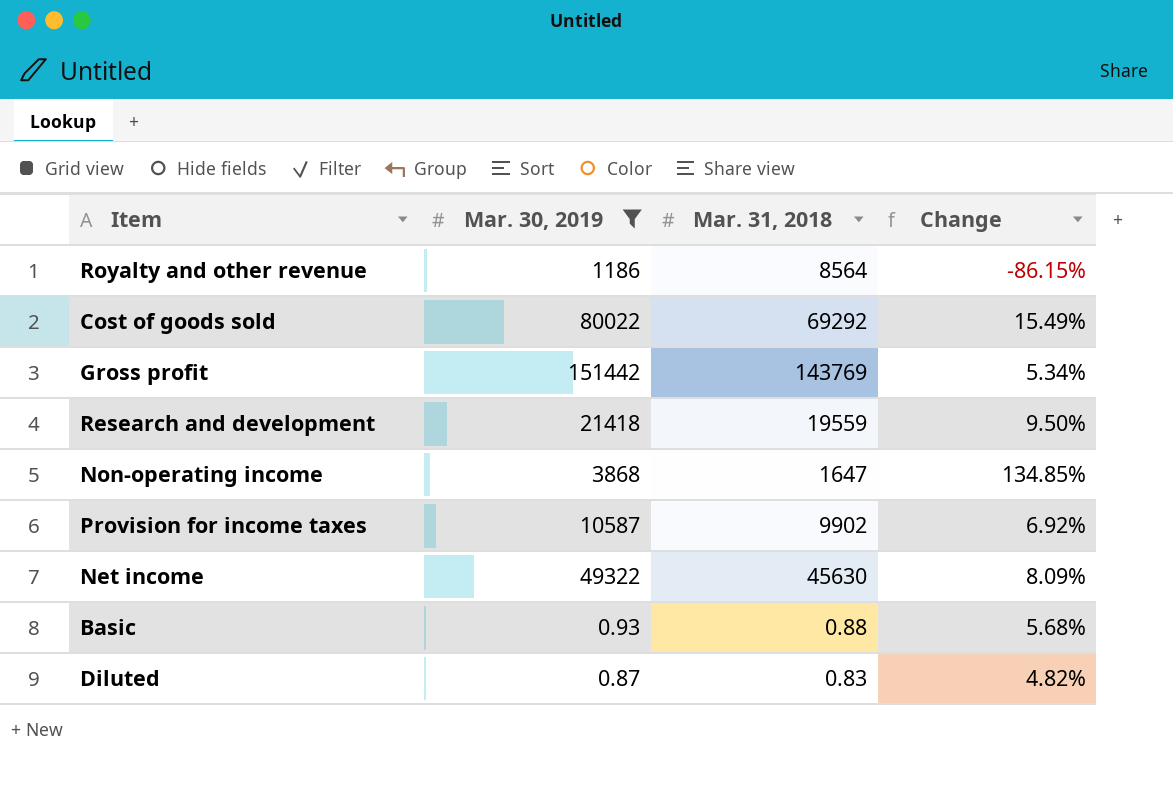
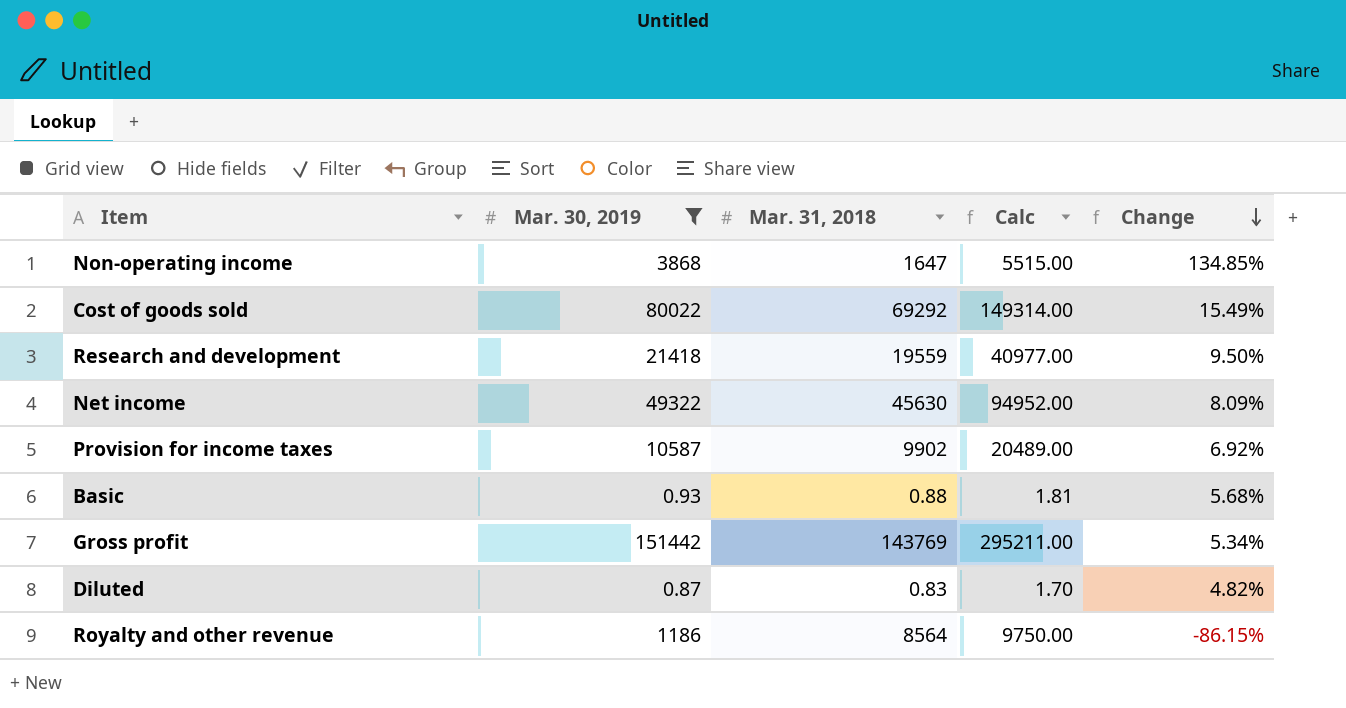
row order: none -> Change descending
column Calc | formula: none -> [Mar. 30, 2019] + [Mar. 31, 2018]

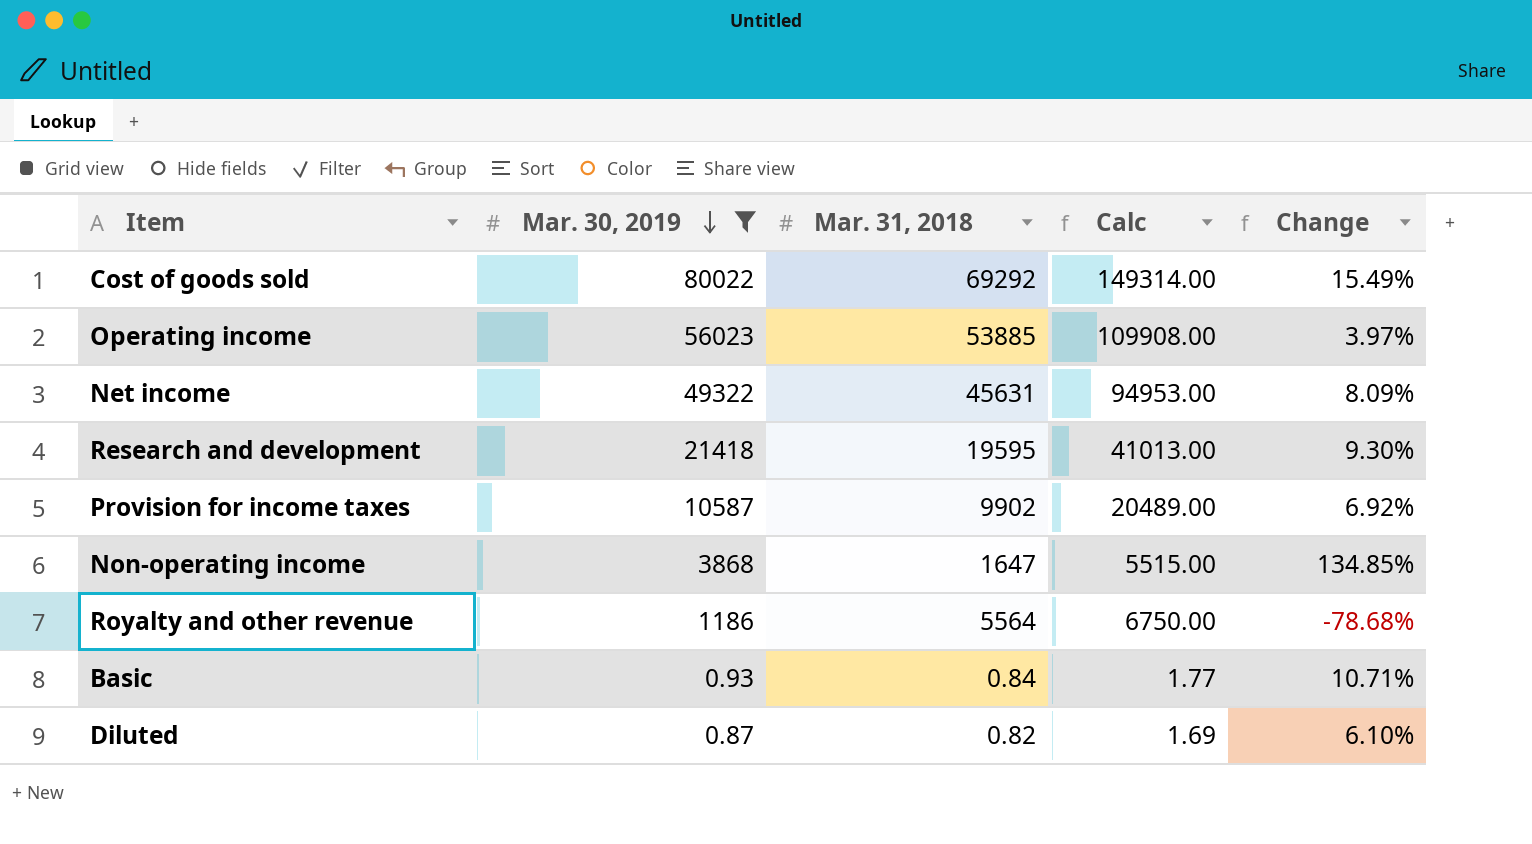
row order: Change descending -> Mar. 30, 2019 descending
row Gross profit: 151442 | 143769 | 295211.00 | 5.34% -> none
row Operating income: none -> 56023 | 53885 | 109908.00 | 3.97%
Net income | Mar. 31, 2018: 45630 -> 45631
Net income | Calc: 94952.00 -> 94953.00
Research and development | Mar. 31, 2018: 19559 -> 19595
Research and development | Calc: 40977.00 -> 41013.00
Research and development | Change: 9.50% -> 9.30%
Royalty and other revenue | Mar. 31, 2018: 8564 -> 5564
Royalty and other revenue | Calc: 9750.00 -> 6750.00
Royalty and other revenue | Change: -86.15% -> -78.68%
Basic | Mar. 31, 2018: 0.88 -> 0.84
Basic | Calc: 1.81 -> 1.77
Basic | Change: 5.68% -> 10.71%
Diluted | Mar. 31, 2018: 0.83 -> 0.82
Diluted | Calc: 1.70 -> 1.69
Diluted | Change: 4.82% -> 6.10%

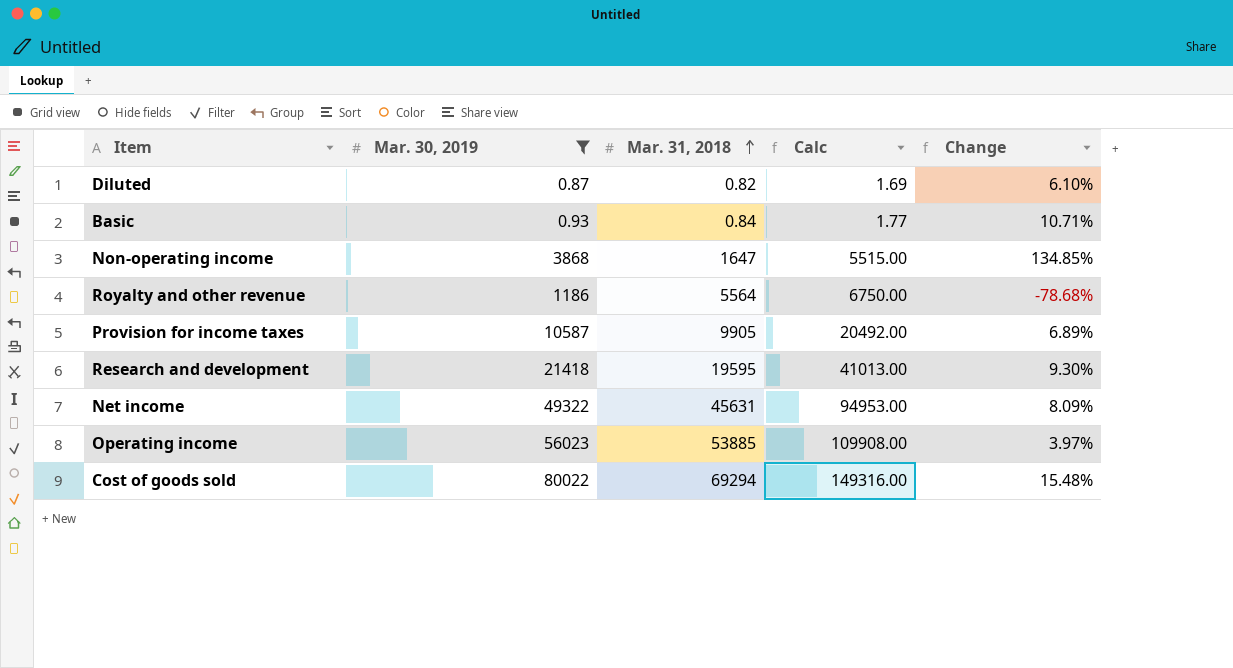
row order: Mar. 30, 2019 descending -> Mar. 31, 2018 ascending
Provision for income taxes | Mar. 31, 2018: 9902 -> 9905
Provision for income taxes | Calc: 20489.00 -> 20492.00
Provision for income taxes | Change: 6.92% -> 6.89%
Cost of goods sold | Mar. 31, 2018: 69292 -> 69294
Cost of goods sold | Calc: 149314.00 -> 149316.00
Cost of goods sold | Change: 15.49% -> 15.48%

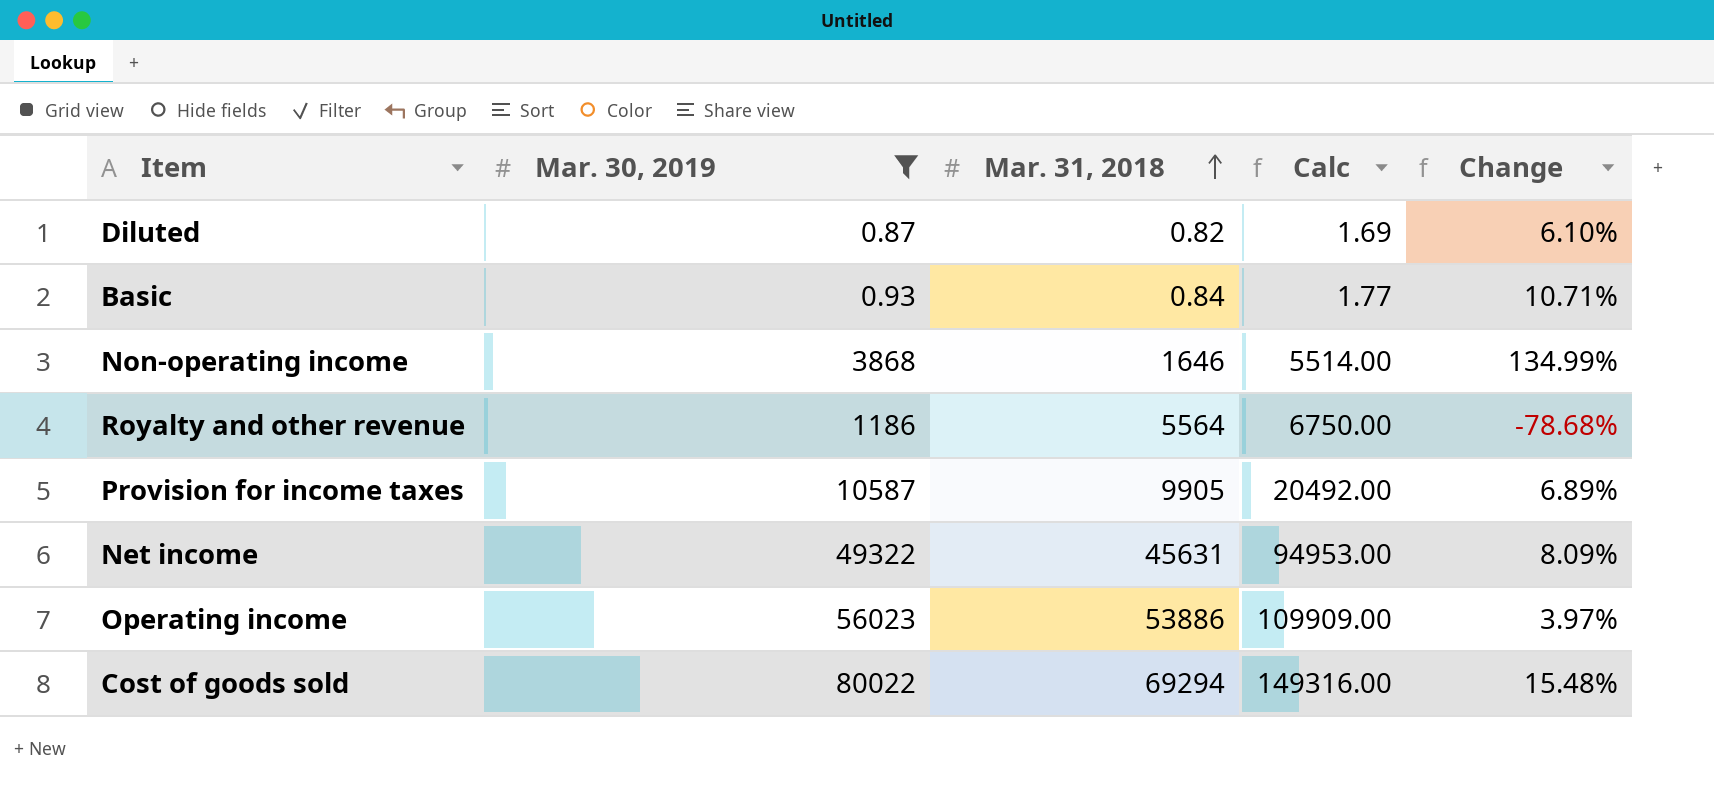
row Research and development: 21418 | 19595 | 41013.00 | 9.30% -> none
Non-operating income | Mar. 31, 2018: 1647 -> 1646
Non-operating income | Calc: 5515.00 -> 5514.00
Non-operating income | Change: 134.85% -> 134.99%
Operating income | Mar. 31, 2018: 53885 -> 53886
Operating income | Calc: 109908.00 -> 109909.00

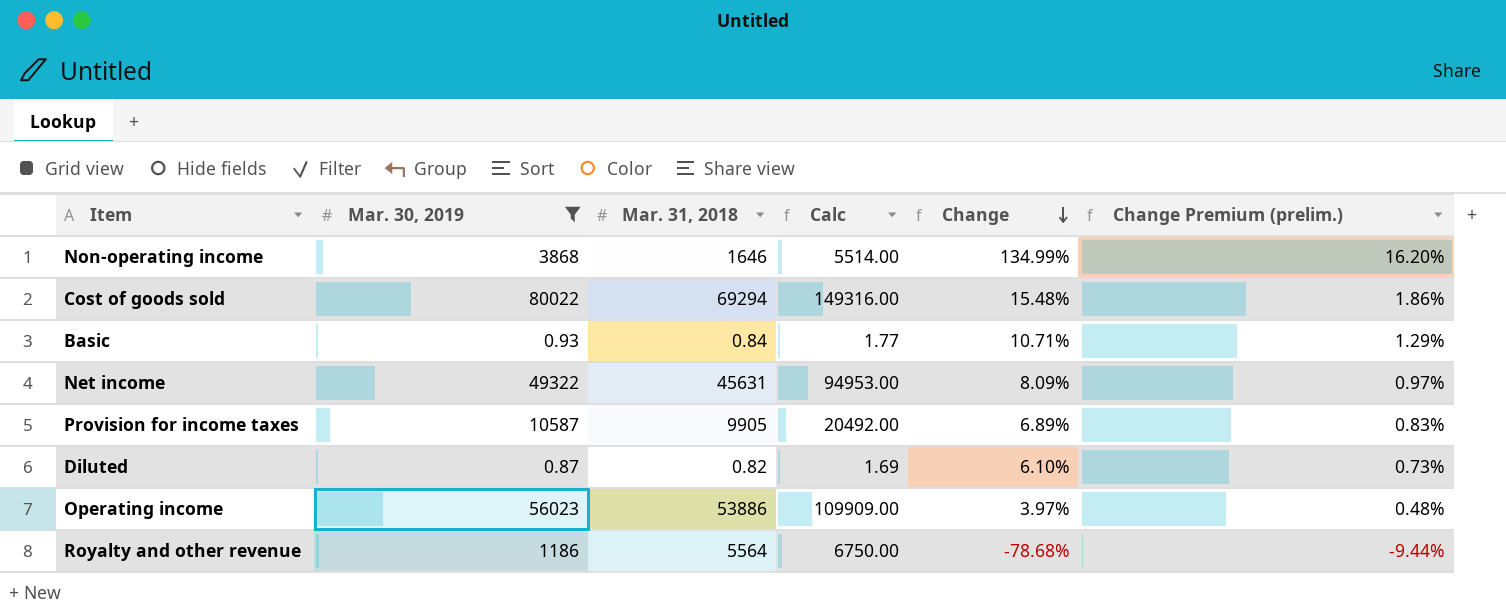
row order: Mar. 31, 2018 ascending -> Change descending
column Change Premium (prelim.) | formula: none -> [Change] * 0.12

